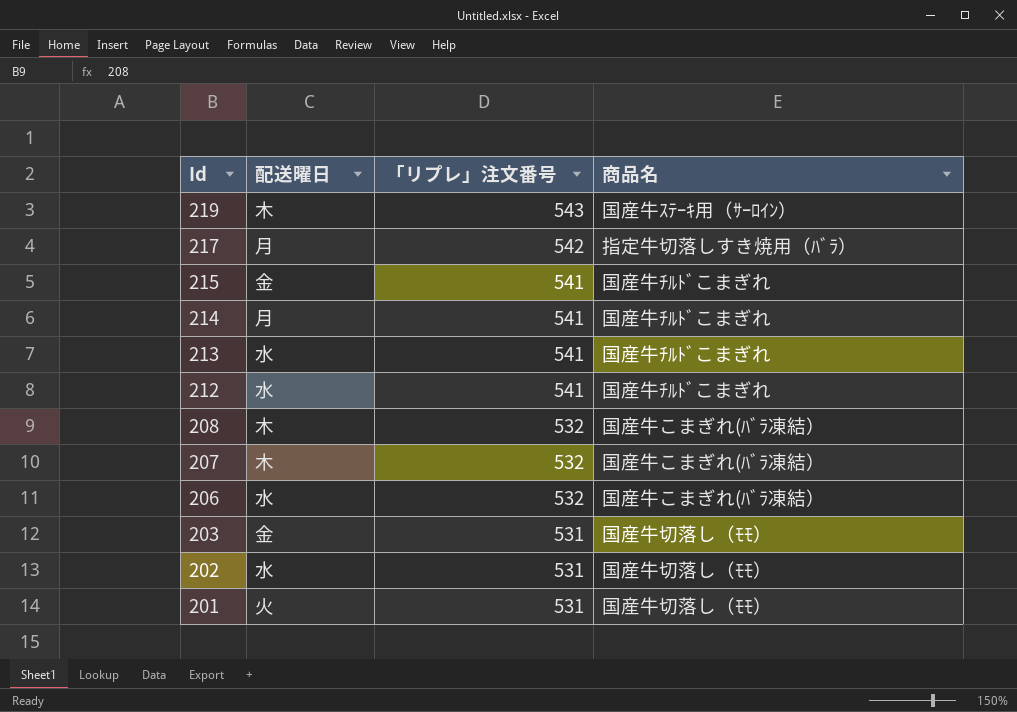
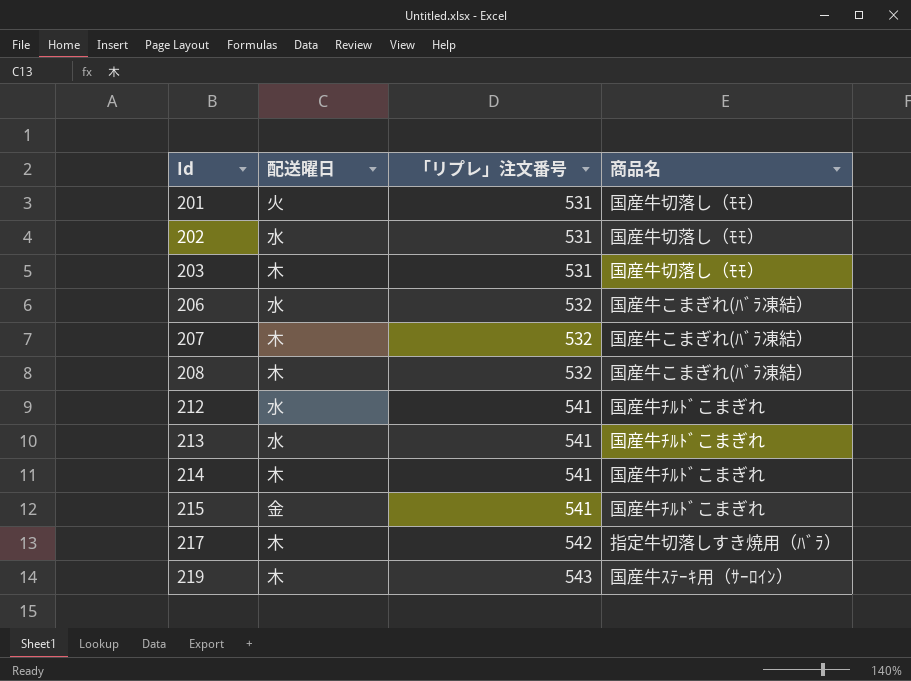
row order: Id descending -> Id ascending
203 | 配送曜日: 金 -> 木
214 | 配送曜日: 月 -> 木
217 | 配送曜日: 月 -> 木

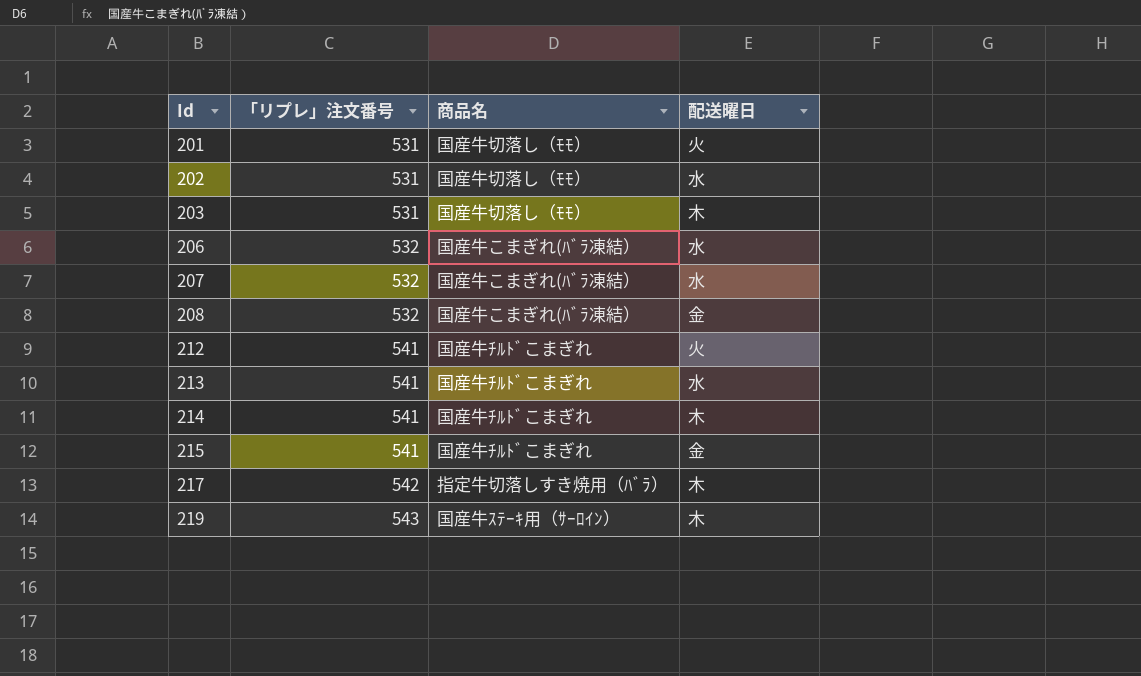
column 配送曜日 | position: 2 -> 4
207 | 配送曜日: 木 -> 水
208 | 配送曜日: 木 -> 金
212 | 配送曜日: 水 -> 火

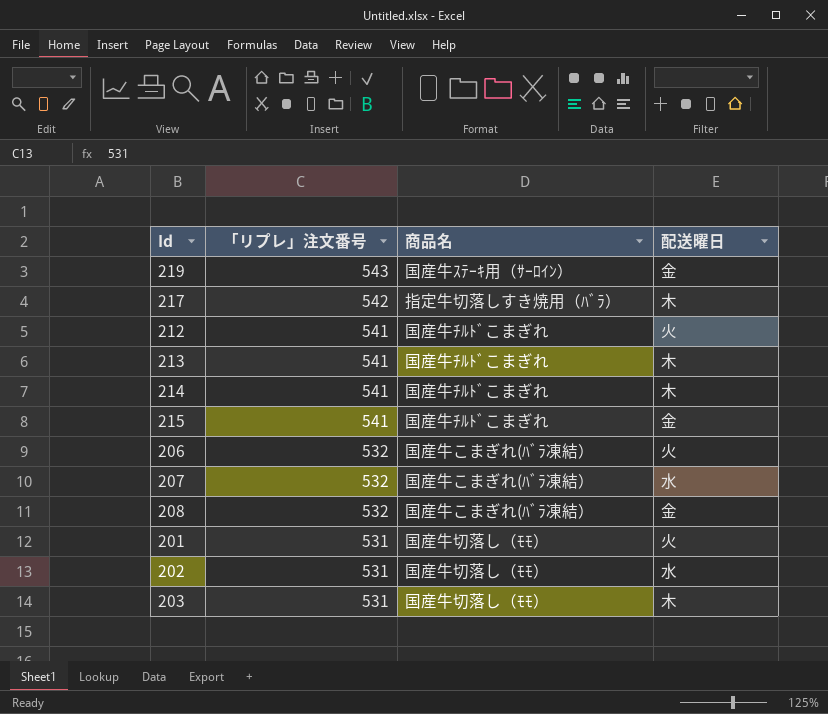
row order: Id ascending -> 「リプレ」注文番号 descending
219 | 配送曜日: 木 -> 金
213 | 配送曜日: 水 -> 木
206 | 配送曜日: 水 -> 火

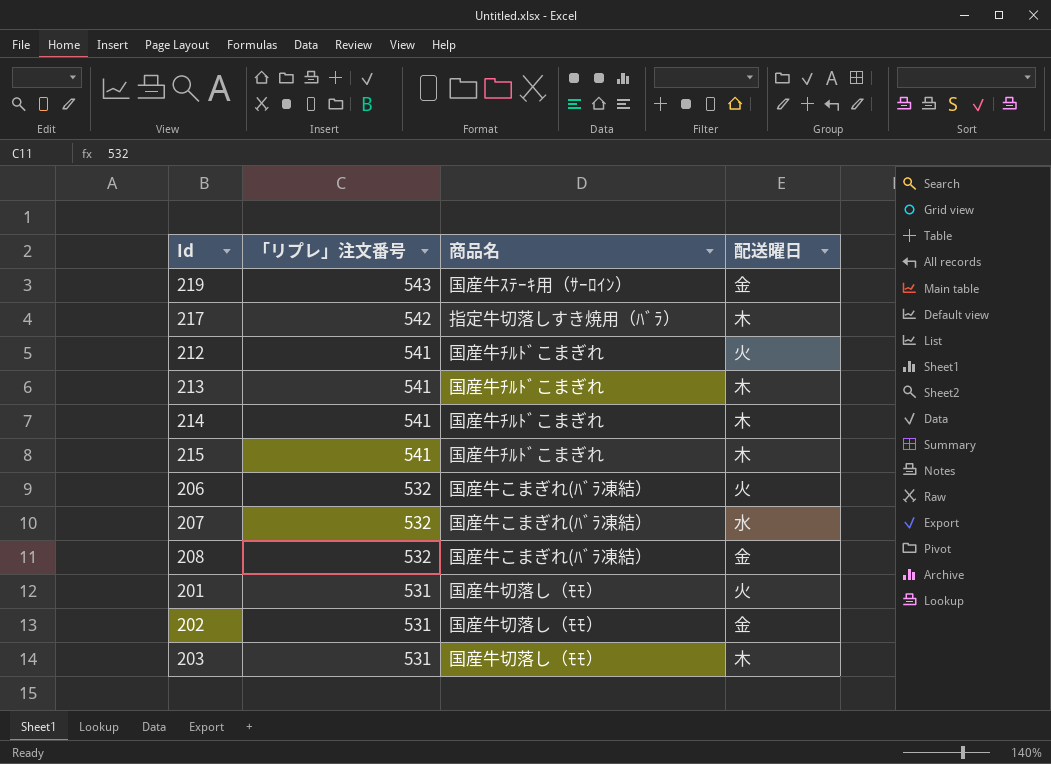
215 | 配送曜日: 金 -> 木
202 | 配送曜日: 水 -> 金

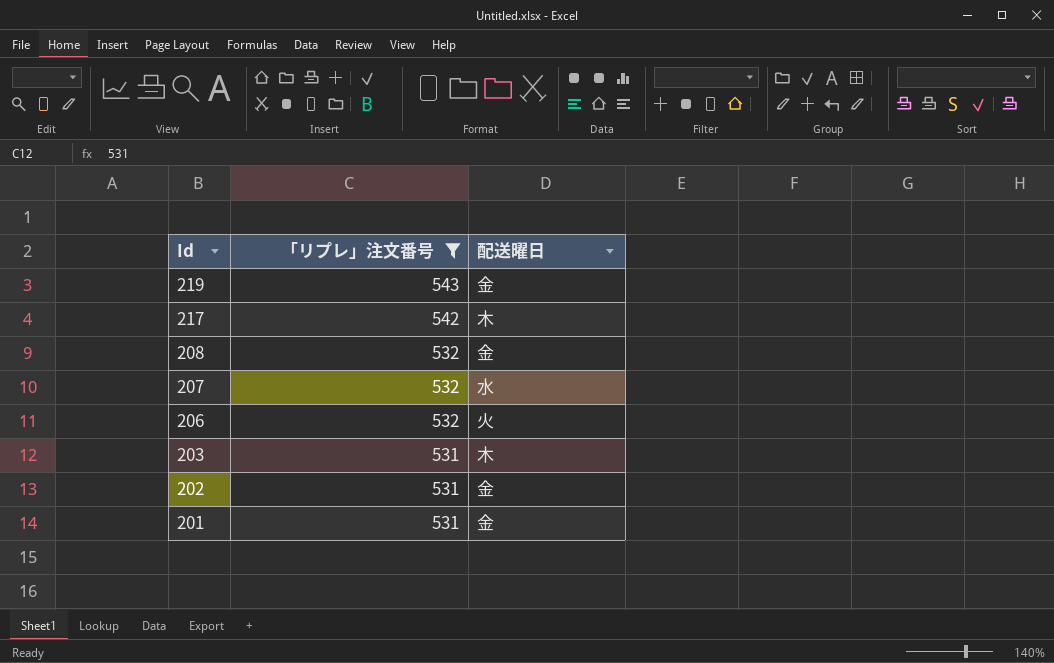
filter: none -> 「リプレ」注文番号 != 541
row order: 「リプレ」注文番号 descending -> Id descending
column 商品名 | position: 3 -> none
201 | 配送曜日: 火 -> 金

